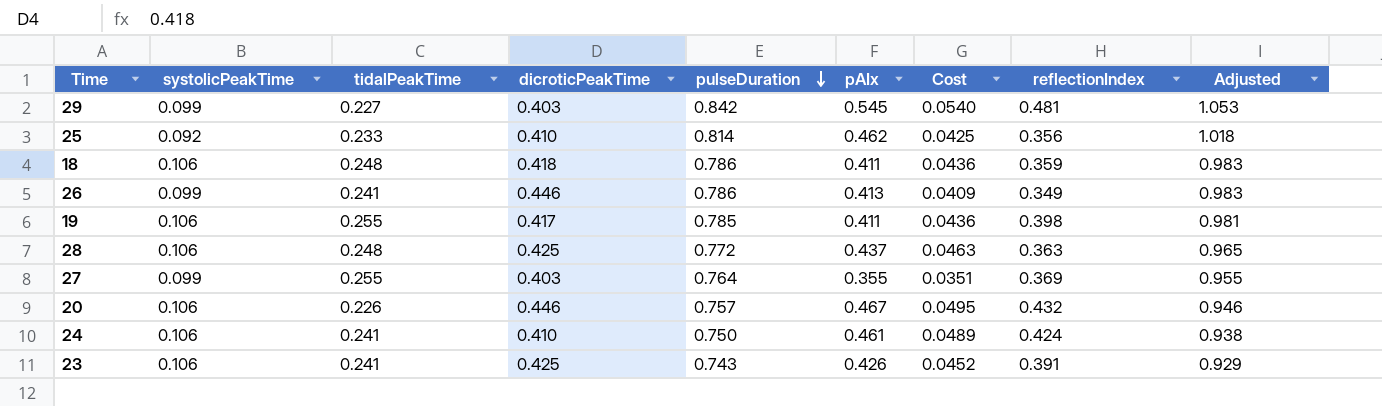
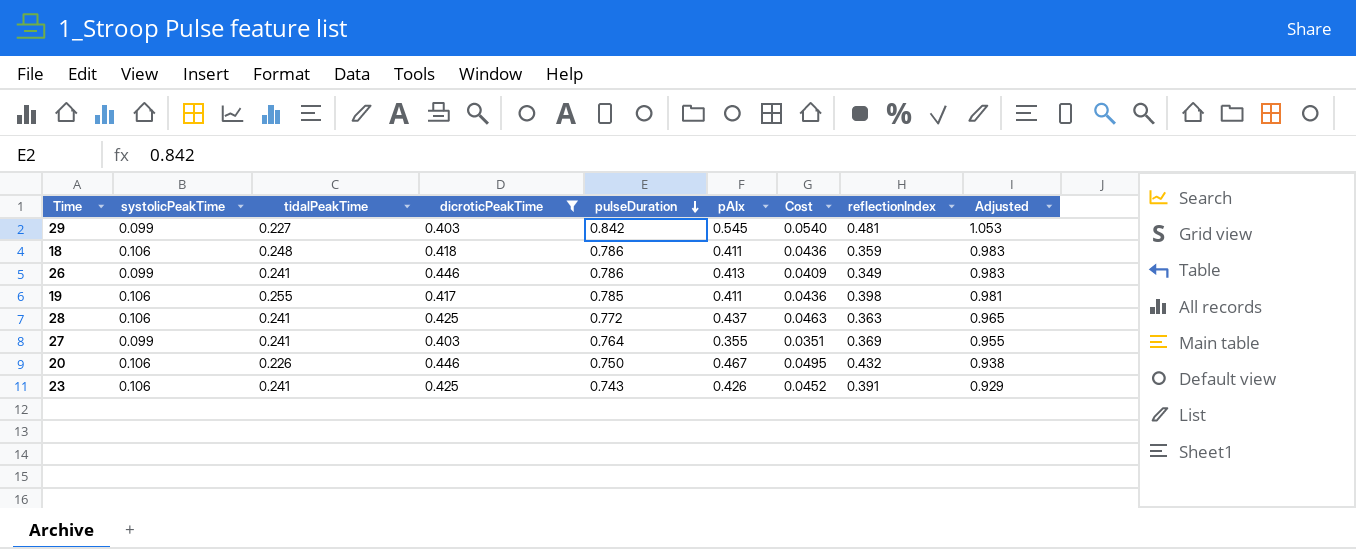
filter: none -> dicroticPeakTime != 0.410
28 | tidalPeakTime: 0.248 -> 0.241
27 | tidalPeakTime: 0.255 -> 0.241
20 | pulseDuration: 0.757 -> 0.750
20 | Adjusted: 0.946 -> 0.938

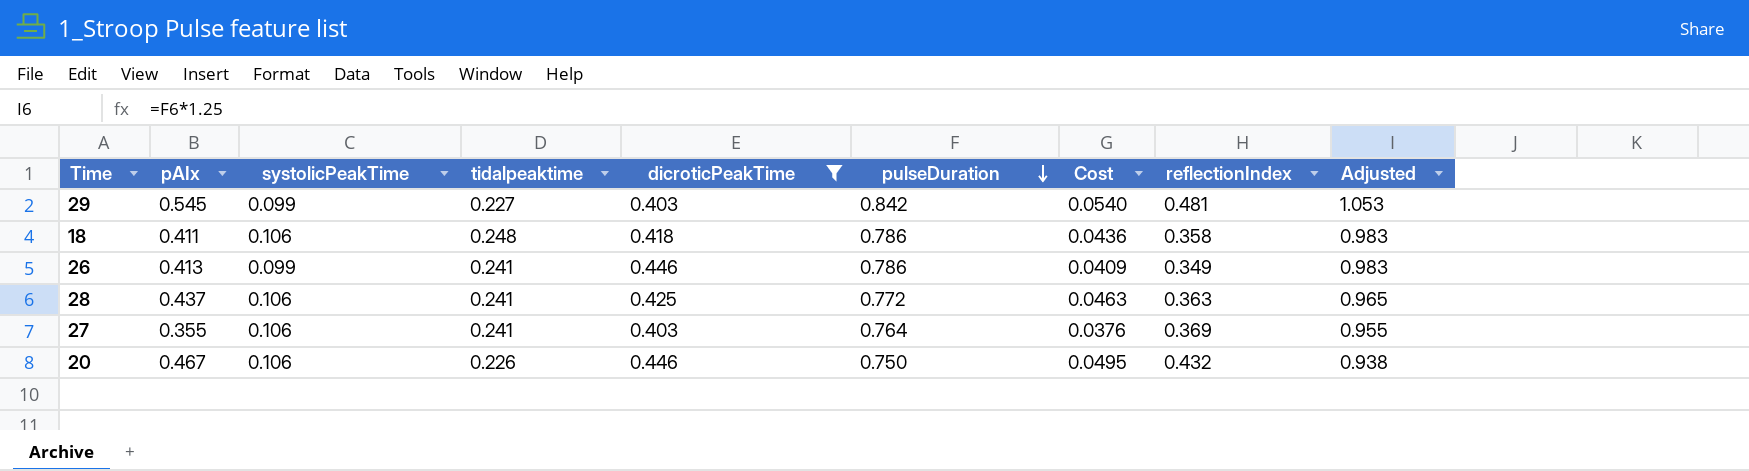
column pAIx | position: 6 -> 2
column name: tidalPeakTime -> tidalpeaktime
row 19: 0.106 | 0.255 | 0.417 | 0.785 | 0.411 | 0.0436 | 0.398 | 0.981 -> none
row 23: 0.106 | 0.241 | 0.425 | 0.743 | 0.426 | 0.0452 | 0.391 | 0.929 -> none
18 | reflectionIndex: 0.359 -> 0.358
27 | systolicPeakTime: 0.099 -> 0.106
27 | Cost: 0.0351 -> 0.0376

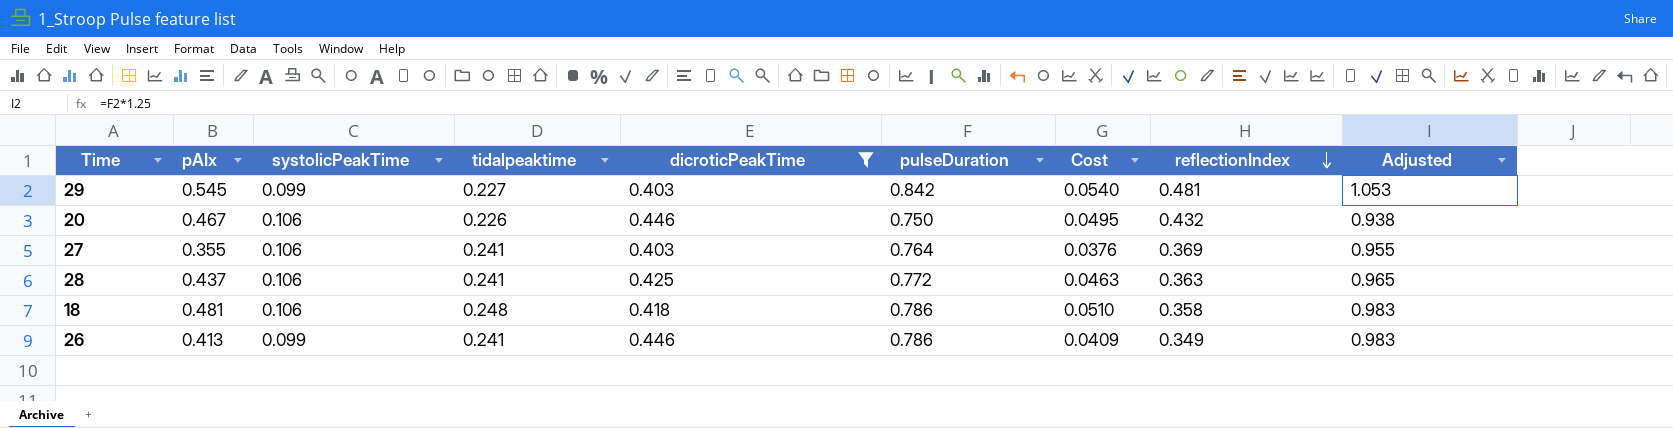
row order: pulseDuration descending -> reflectionIndex descending
18 | pAIx: 0.411 -> 0.481
18 | Cost: 0.0436 -> 0.0510

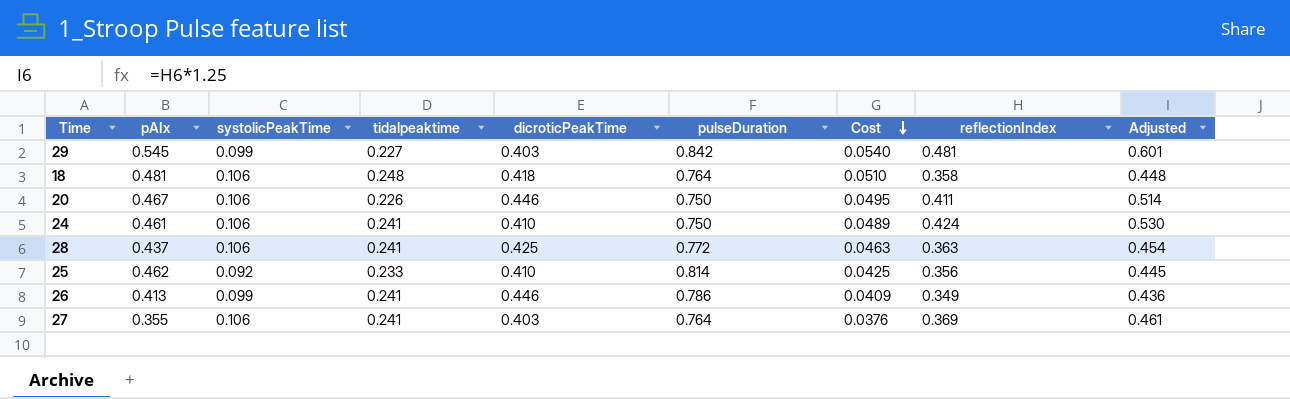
filter: dicroticPeakTime != 0.410 -> none
row order: reflectionIndex descending -> Cost descending
column Adjusted | formula: [pulseDuration] * 1.25 -> [reflectionIndex] * 1.25
18 | pulseDuration: 0.786 -> 0.764
20 | reflectionIndex: 0.432 -> 0.411

